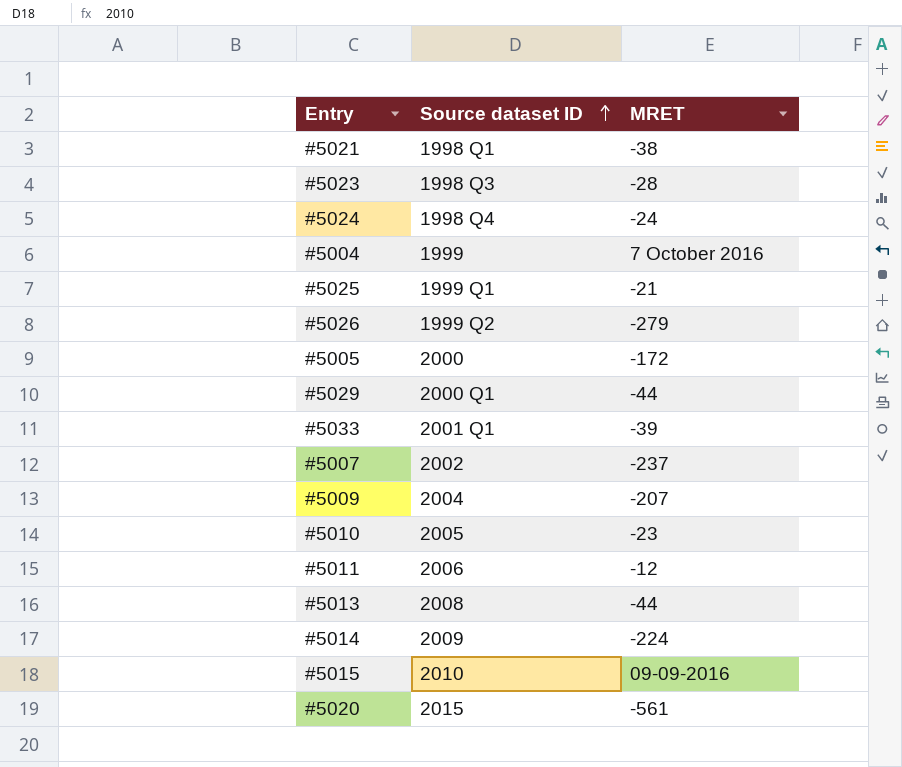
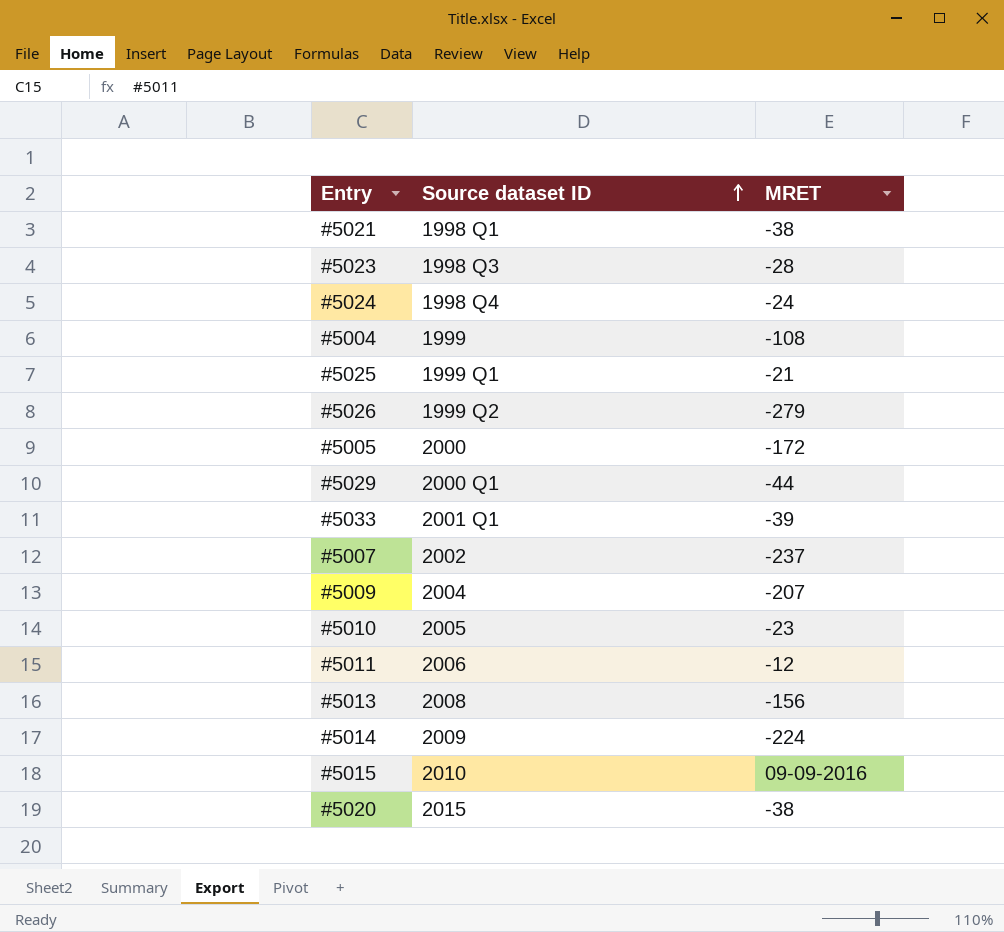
#5004 | MRET: 7 October 2016 -> -108
#5013 | MRET: -44 -> -156
#5020 | MRET: -561 -> -38

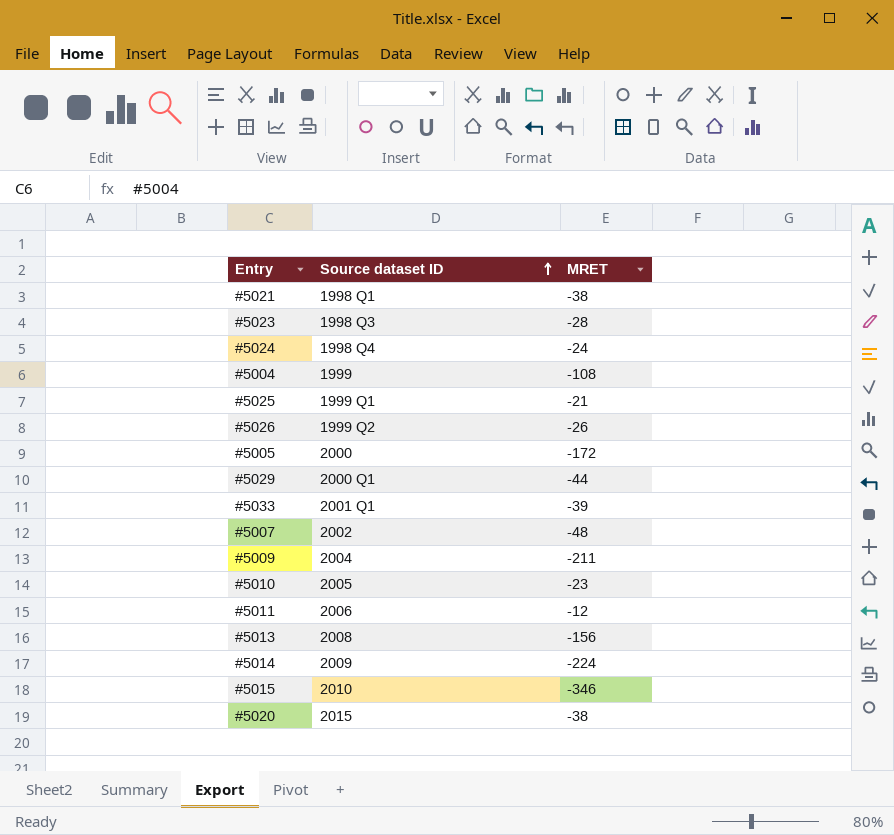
#5026 | MRET: -279 -> -26
#5007 | MRET: -237 -> -48
#5009 | MRET: -207 -> -211
#5015 | MRET: 09-09-2016 -> -346

